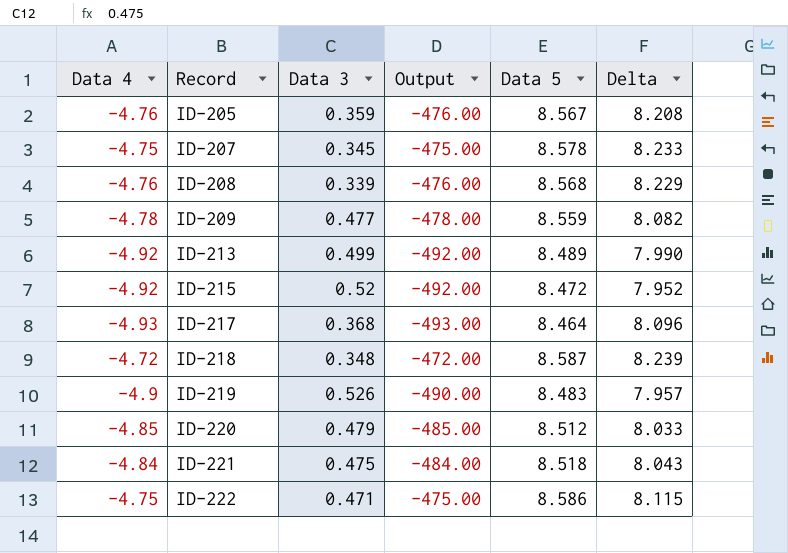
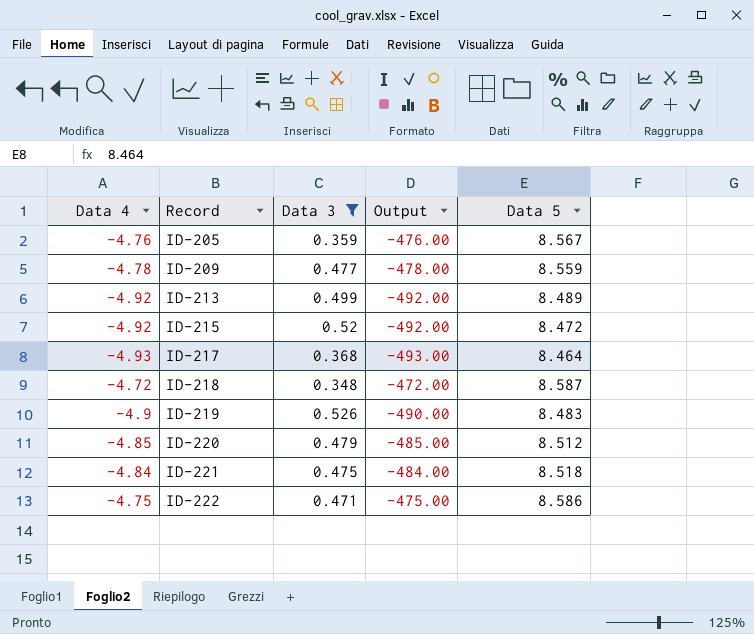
filter: none -> Data 3 >= 0.348
column Delta | formula: [Data 5] - [Data 3] -> none

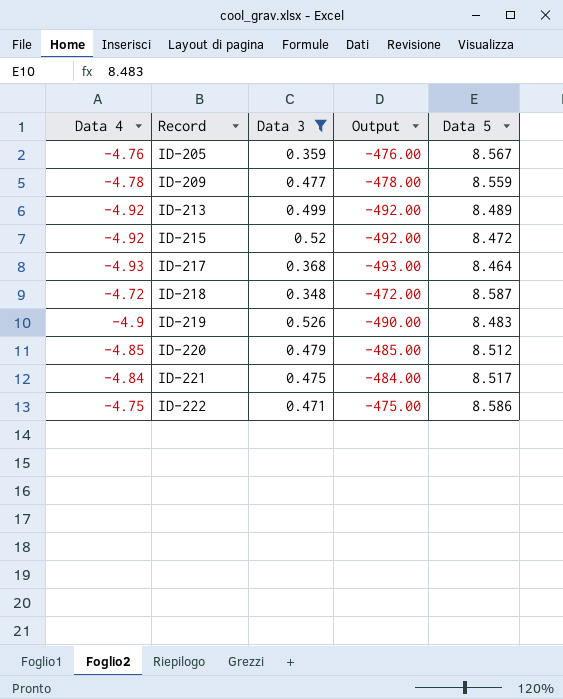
ID-221 | Data 5: 8.518 -> 8.517

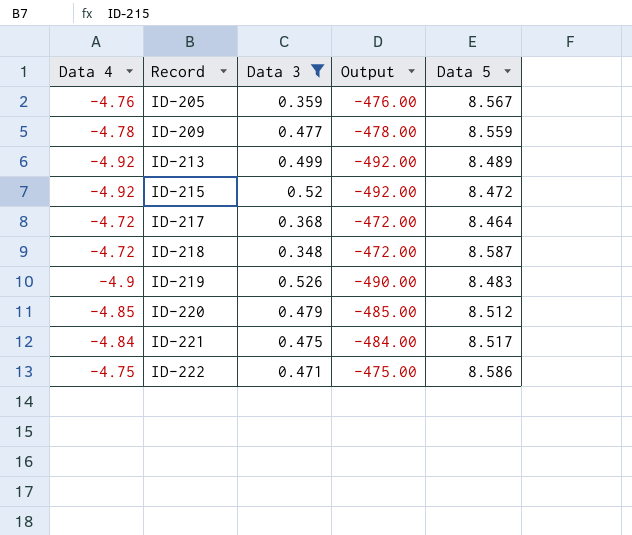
ID-217 | Data 4: -4.93 -> -4.72
ID-217 | Output: -493.00 -> -472.00

